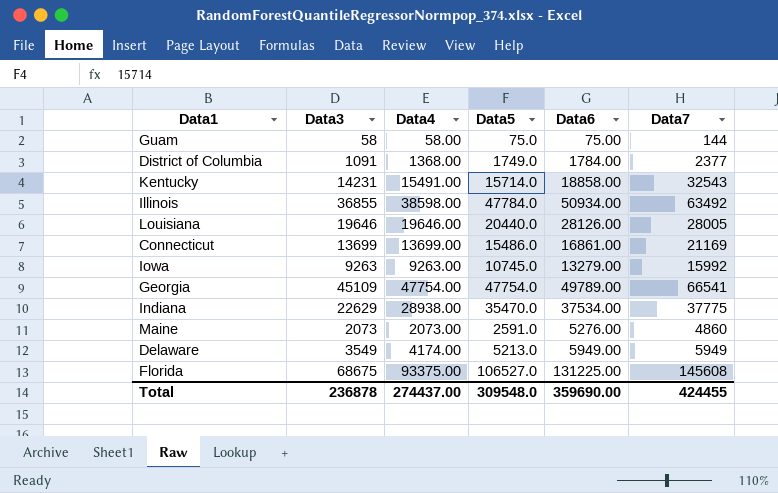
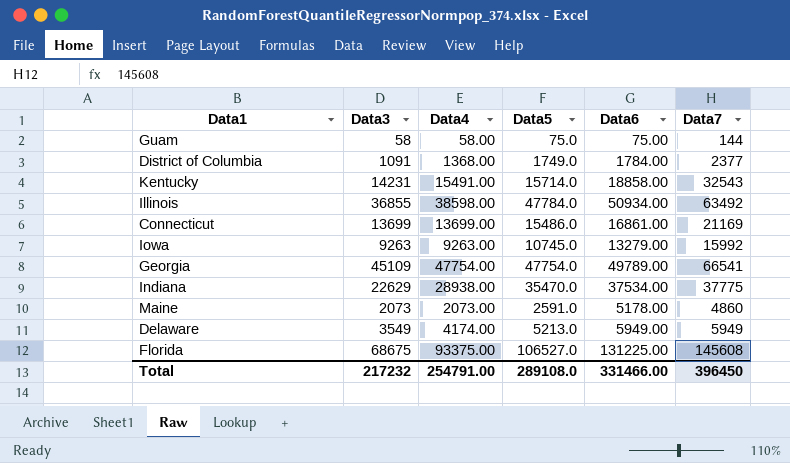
row Louisiana: 19646 | 19646.00 | 20440.0 | 28126.00 | 28005 -> none
Maine | Data6: 5276.00 -> 5178.00
Total | Data3: 236878 -> 217232
Total | Data4: 274437.00 -> 254791.00
Total | Data5: 309548.0 -> 289108.0
Total | Data6: 359690.00 -> 331466.00
Total | Data7: 424455 -> 396450

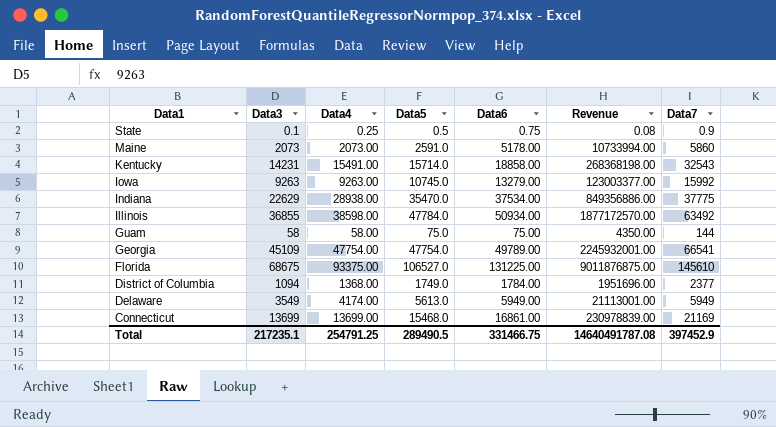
row order: none -> Data1 descending
column Revenue | formula: none -> [Data3] * [Data6]
row State: none -> 0.1 | 0.25 | 0.5 | 0.75 | 0.08 | 0.9
Maine | Data7: 4860 -> 5860
Florida | Data7: 145608 -> 145610
District of Columbia | Data3: 1091 -> 1094
Delaware | Data5: 5213.0 -> 5613.0
Connecticut | Data5: 15486.0 -> 15468.0
Total | Data3: 217232 -> 217235.1
Total | Data4: 254791.00 -> 254791.25
Total | Data5: 289108.0 -> 289490.5
Total | Data6: 331466.00 -> 331466.75
Total | Data7: 396450 -> 397452.9

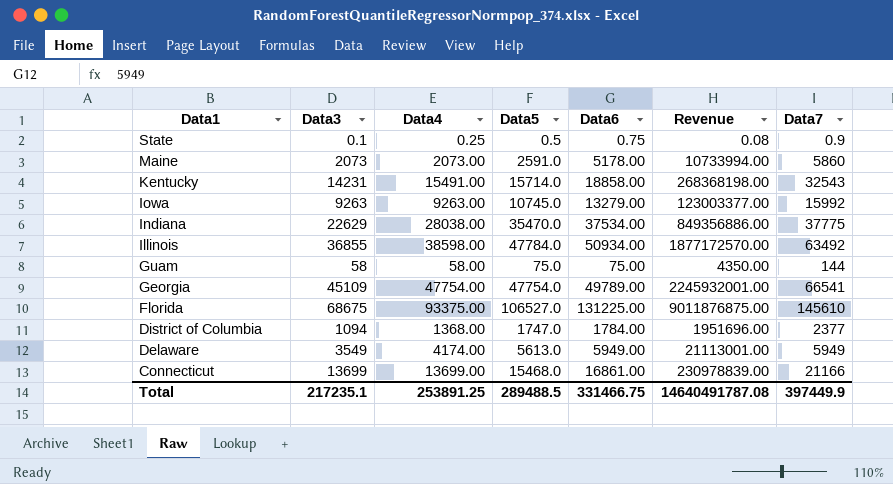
Indiana | Data4: 28938.00 -> 28038.00
District of Columbia | Data5: 1749.0 -> 1747.0
Connecticut | Data7: 21169 -> 21166
Total | Data4: 254791.25 -> 253891.25
Total | Data5: 289490.5 -> 289488.5
Total | Data7: 397452.9 -> 397449.9

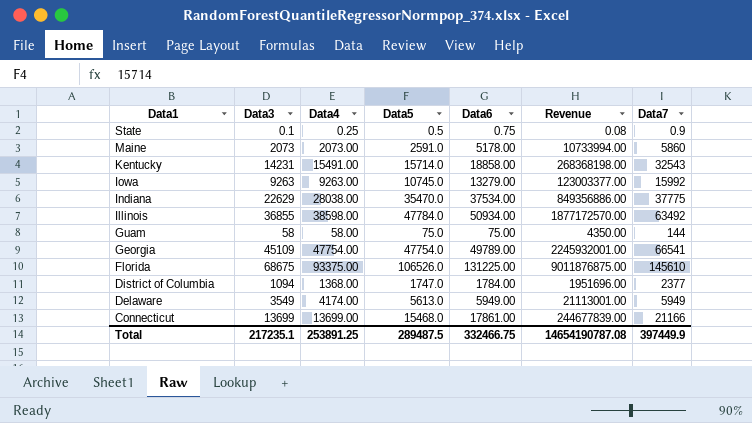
Florida | Data5: 106527.0 -> 106526.0
Connecticut | Data6: 16861.00 -> 17861.00
Connecticut | Revenue: 230978839.00 -> 244677839.00
Total | Data5: 289488.5 -> 289487.5
Total | Data6: 331466.75 -> 332466.75
Total | Revenue: 14640491787.08 -> 14654190787.08

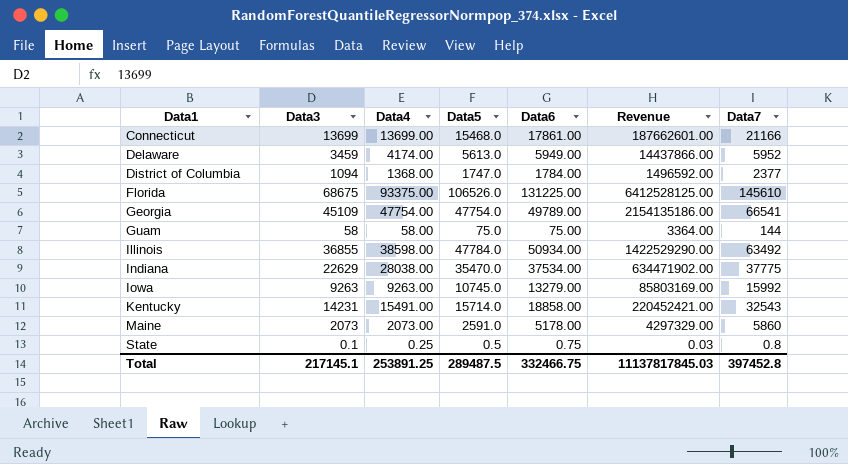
row order: Data1 descending -> Data1 ascending
column Revenue | formula: [Data3] * [Data6] -> [Data3] * [Data4]
Delaware | Data3: 3549 -> 3459
Delaware | Data7: 5949 -> 5952
State | Data7: 0.9 -> 0.8
Total | Data3: 217235.1 -> 217145.1
Total | Revenue: 14654190787.08 -> 11137817845.03
Total | Data7: 397449.9 -> 397452.8

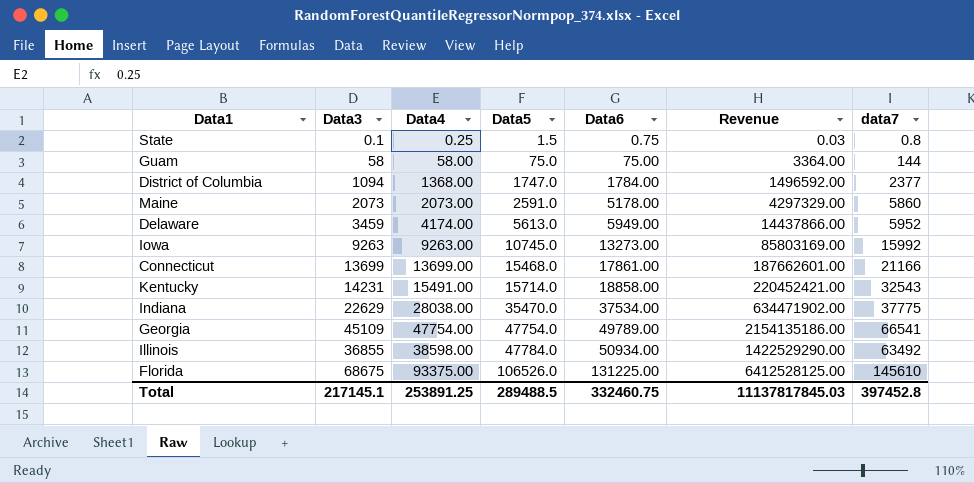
row order: Data1 ascending -> Data5 ascending
column name: Data7 -> data7
State | Data5: 0.5 -> 1.5
Iowa | Data6: 13279.00 -> 13273.00
Total | Data5: 289487.5 -> 289488.5
Total | Data6: 332466.75 -> 332460.75

